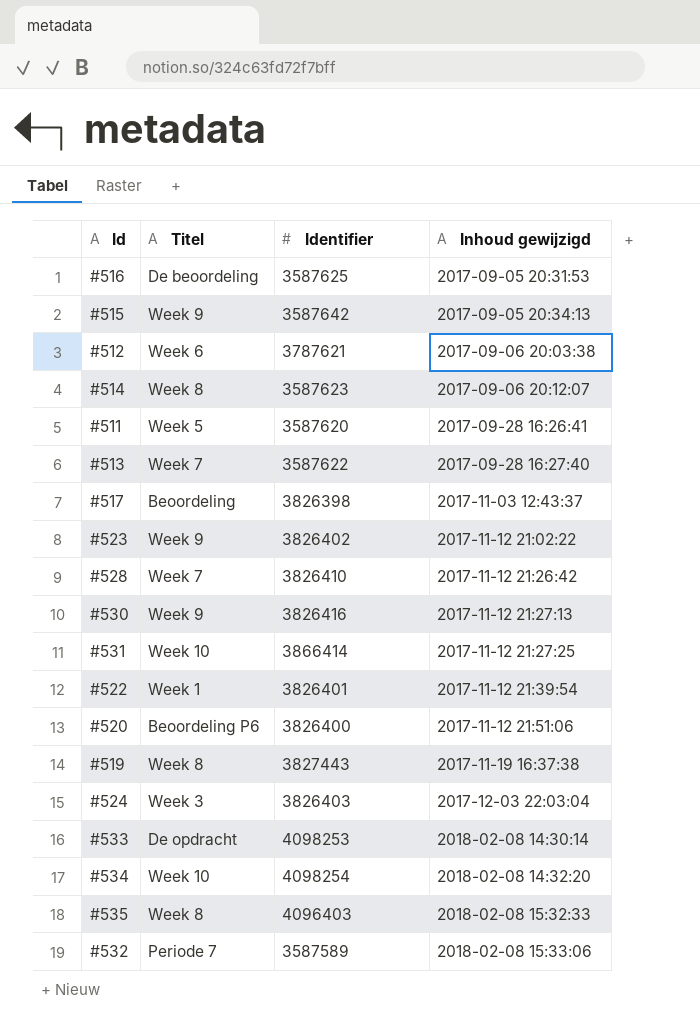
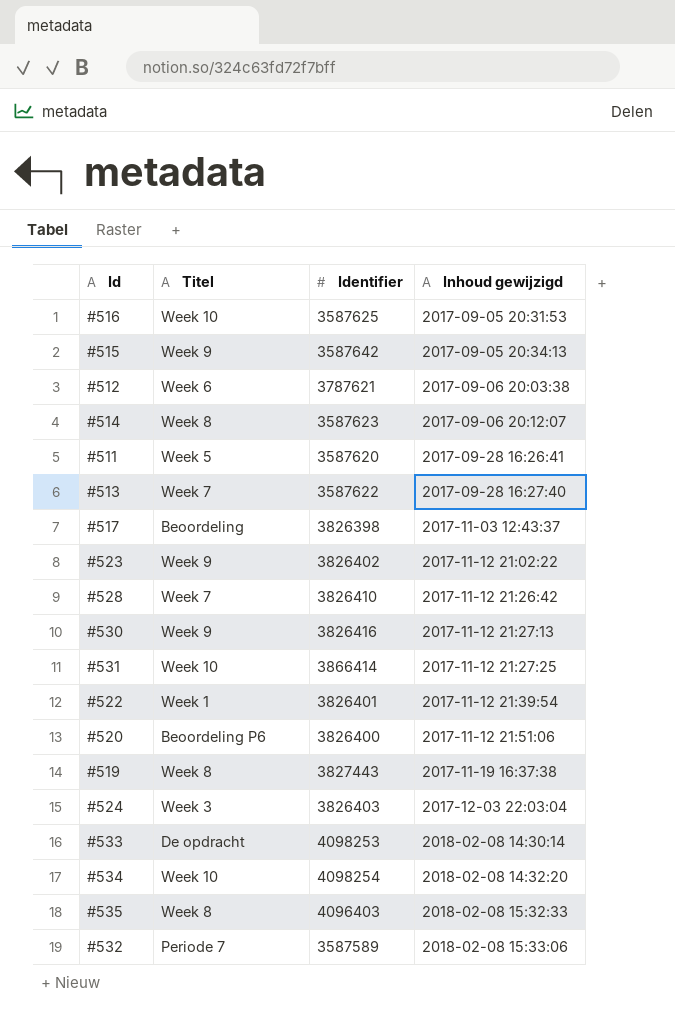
#516 | Titel: De beoordeling -> Week 10

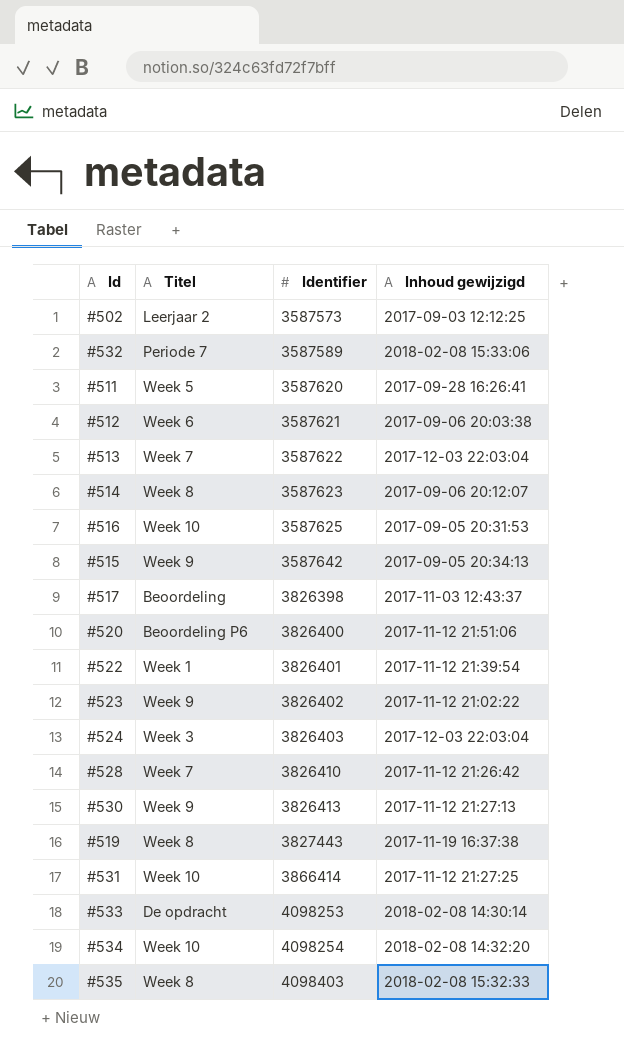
row order: Inhoud gewijzigd ascending -> Identifier ascending
row #502: none -> Leerjaar 2 | 3587573 | 2017-09-03 12:12:25
#512 | Identifier: 3787621 -> 3587621
#513 | Inhoud gewijzigd: 2017-09-28 16:27:40 -> 2017-12-03 22:03:04
#530 | Identifier: 3826416 -> 3826413
#535 | Identifier: 4096403 -> 4098403

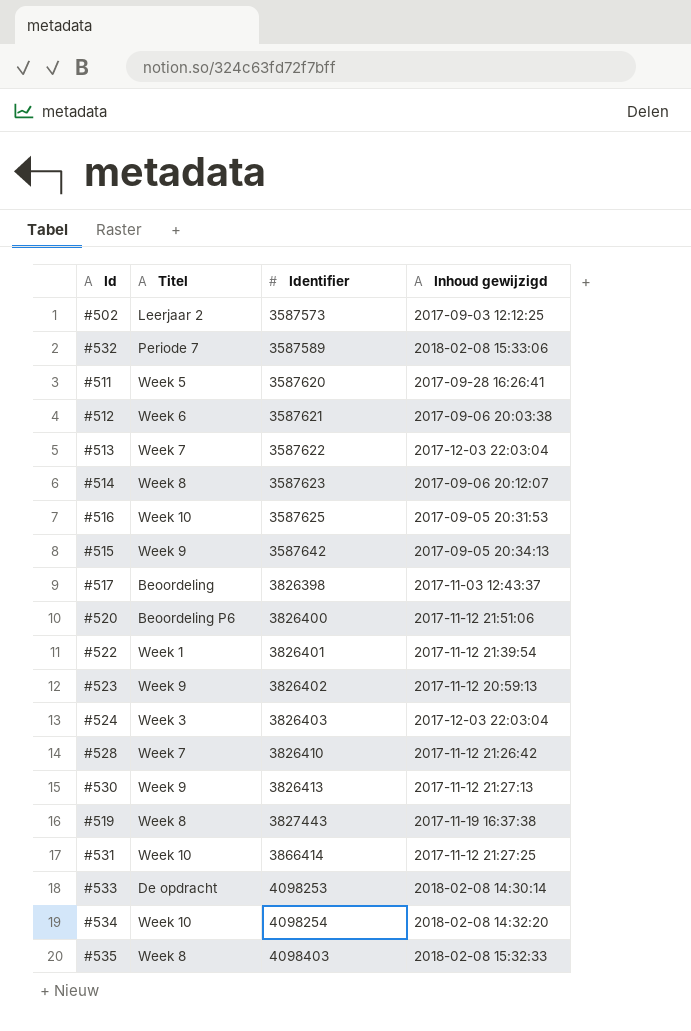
#523 | Inhoud gewijzigd: 2017-11-12 21:02:22 -> 2017-11-12 20:59:13

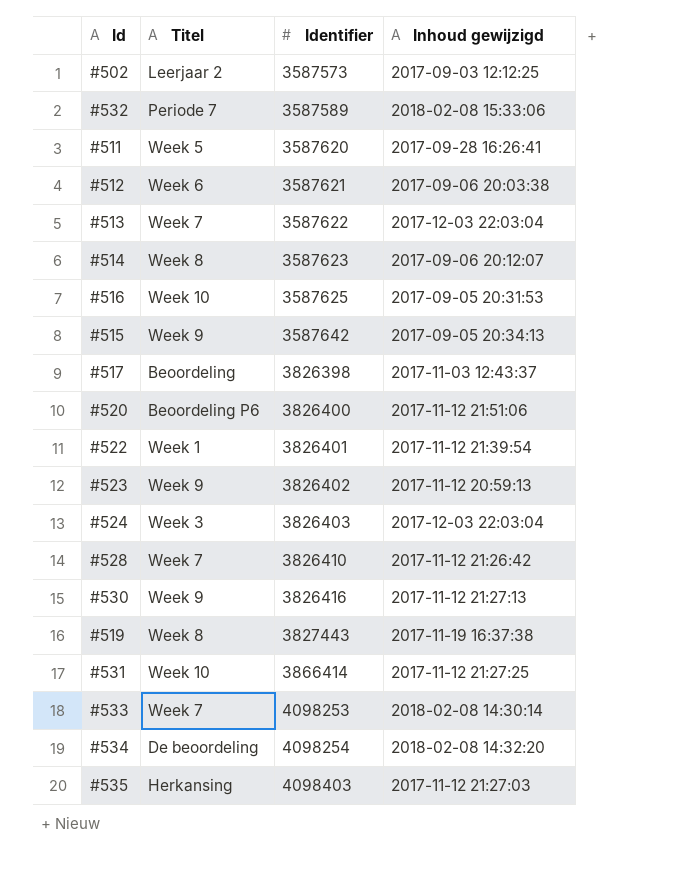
#530 | Identifier: 3826413 -> 3826416
#533 | Titel: De opdracht -> Week 7
#534 | Titel: Week 10 -> De beoordeling
#535 | Titel: Week 8 -> Herkansing
#535 | Inhoud gewijzigd: 2018-02-08 15:32:33 -> 2017-11-12 21:27:03

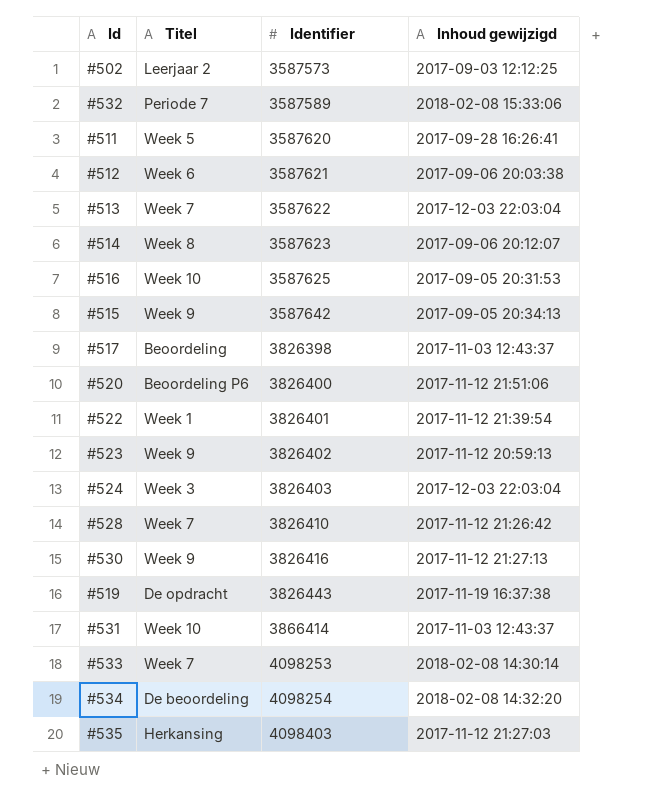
#519 | Titel: Week 8 -> De opdracht
#519 | Identifier: 3827443 -> 3826443
#531 | Inhoud gewijzigd: 2017-11-12 21:27:25 -> 2017-11-03 12:43:37

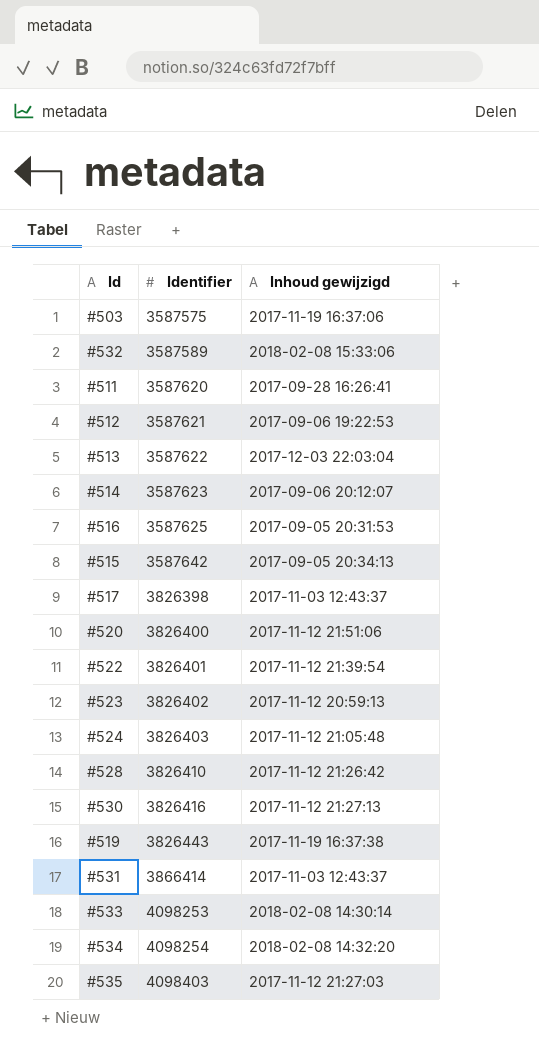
column Titel | position: 2 -> none
row #502: Leerjaar 2 | 3587573 | 2017-09-03 12:12:25 -> none
row #503: none -> 3587575 | 2017-11-19 16:37:06
#512 | Inhoud gewijzigd: 2017-09-06 20:03:38 -> 2017-09-06 19:22:53
#524 | Inhoud gewijzigd: 2017-12-03 22:03:04 -> 2017-11-12 21:05:48

